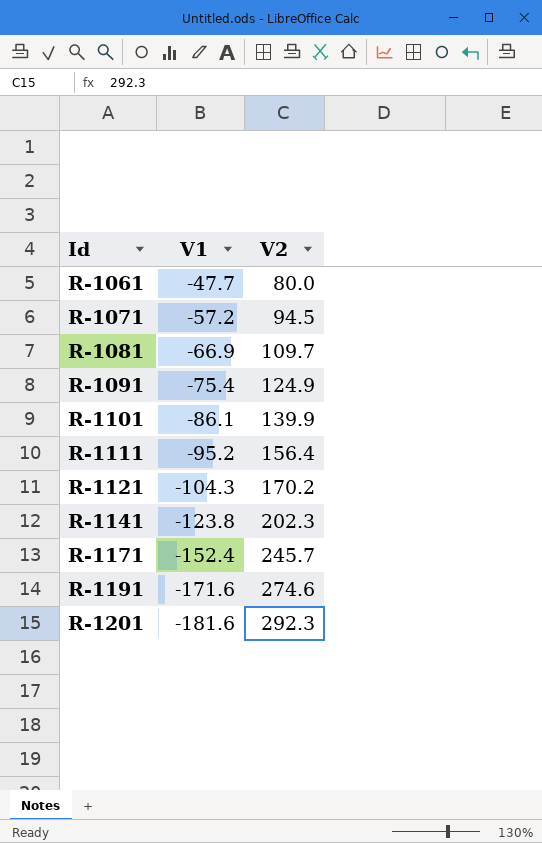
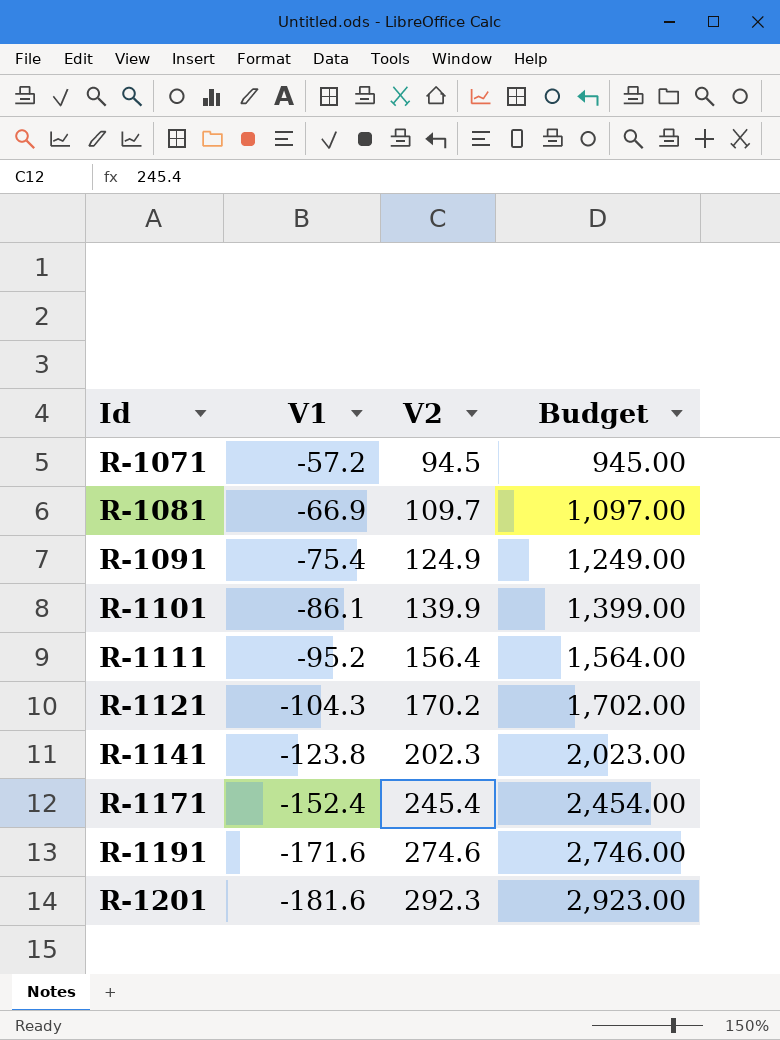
column Budget | formula: none -> [V2] * 10
row R-1061: -47.7 | 80.0 -> none
R-1171 | V2: 245.7 -> 245.4

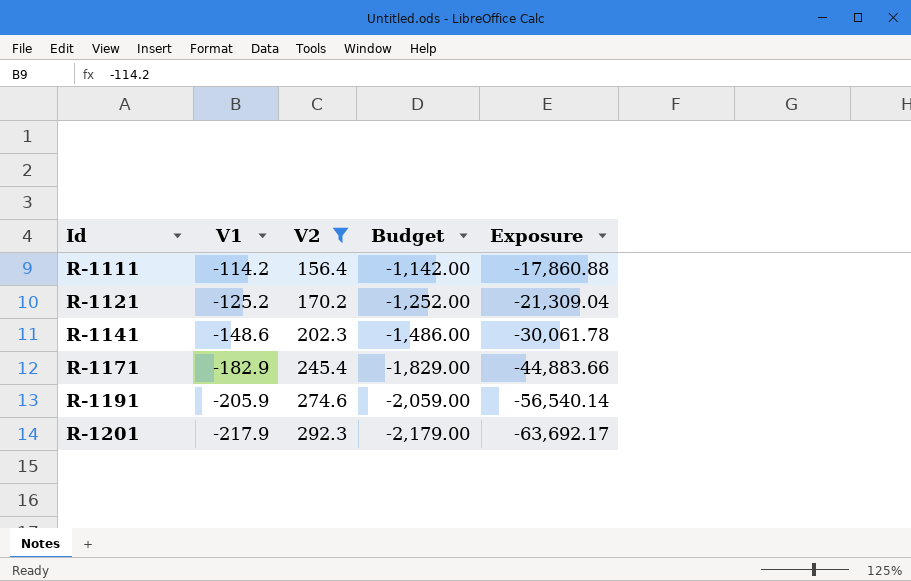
filter: none -> V2 >= 156.4
column Budget | formula: [V2] * 10 -> [V1] * 10
column Exposure | formula: none -> [V1] * [V2]
R-1111 | V1: -95.2 -> -114.2
R-1121 | V1: -104.3 -> -125.2
R-1141 | V1: -123.8 -> -148.6
R-1171 | V1: -152.4 -> -182.9
R-1191 | V1: -171.6 -> -205.9
R-1201 | V1: -181.6 -> -217.9

